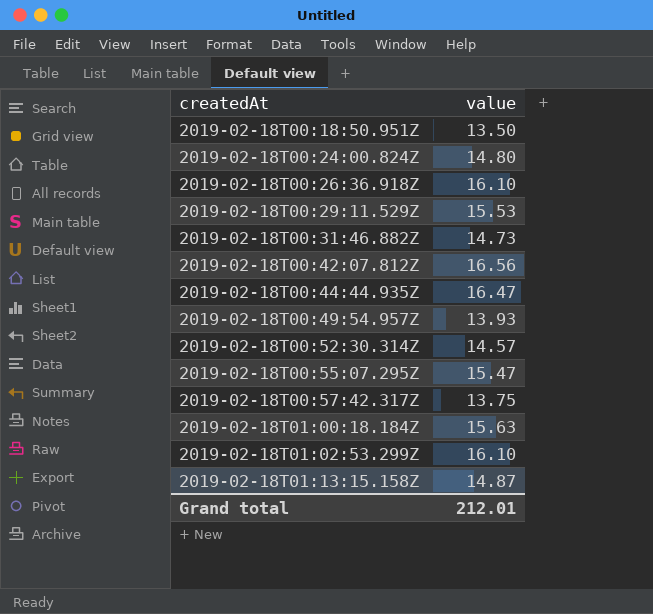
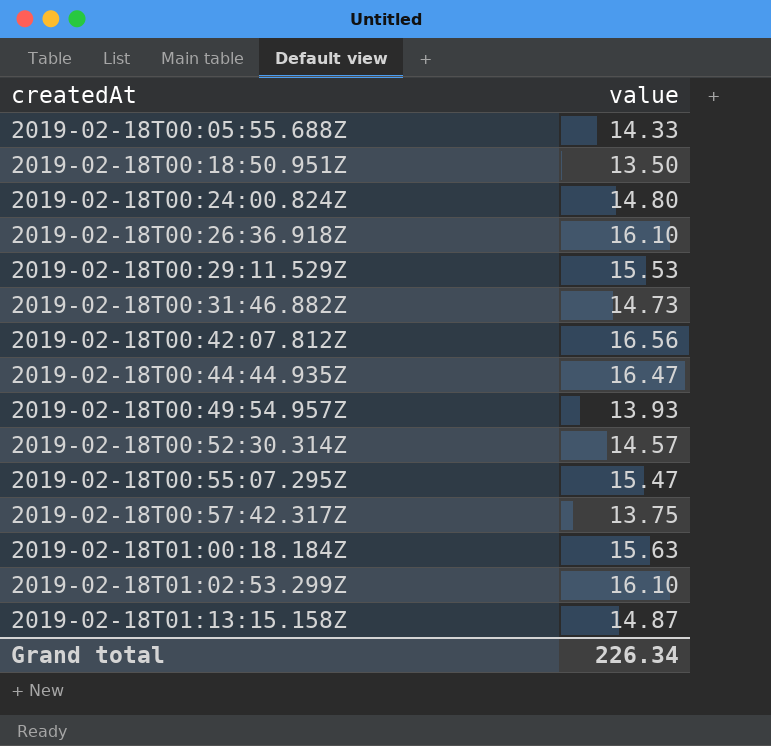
row 2019-02-18T00:05:55.688Z: none -> 14.33
Grand total | value: 212.01 -> 226.34

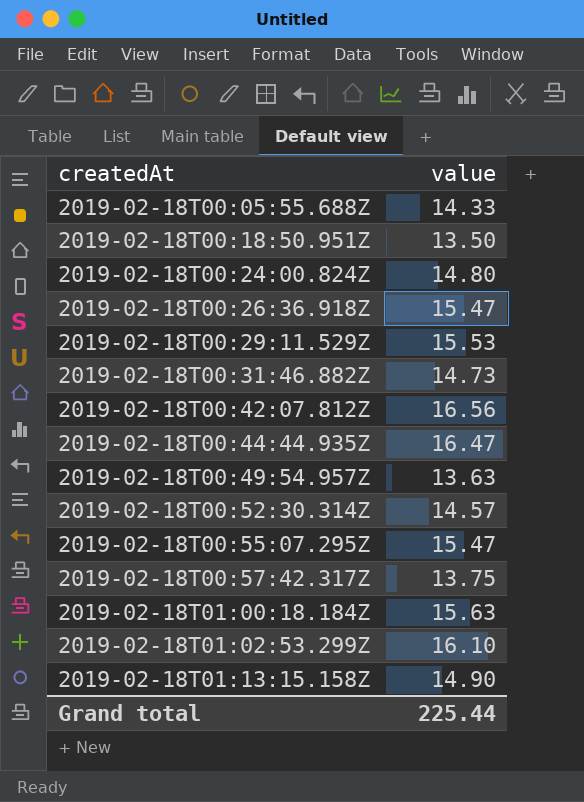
2019-02-18T00:26:36.918Z | value: 16.10 -> 15.47
2019-02-18T00:49:54.957Z | value: 13.93 -> 13.63
2019-02-18T01:13:15.158Z | value: 14.87 -> 14.90
Grand total | value: 226.34 -> 225.44

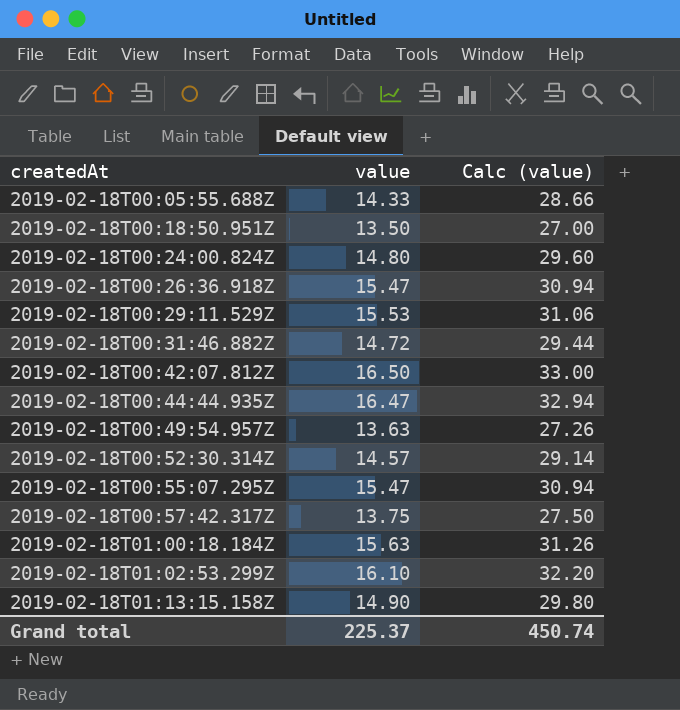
column Calc (value) | formula: none -> [value] * 2
2019-02-18T00:31:46.882Z | value: 14.73 -> 14.72
2019-02-18T00:42:07.812Z | value: 16.56 -> 16.50
Grand total | value: 225.44 -> 225.37

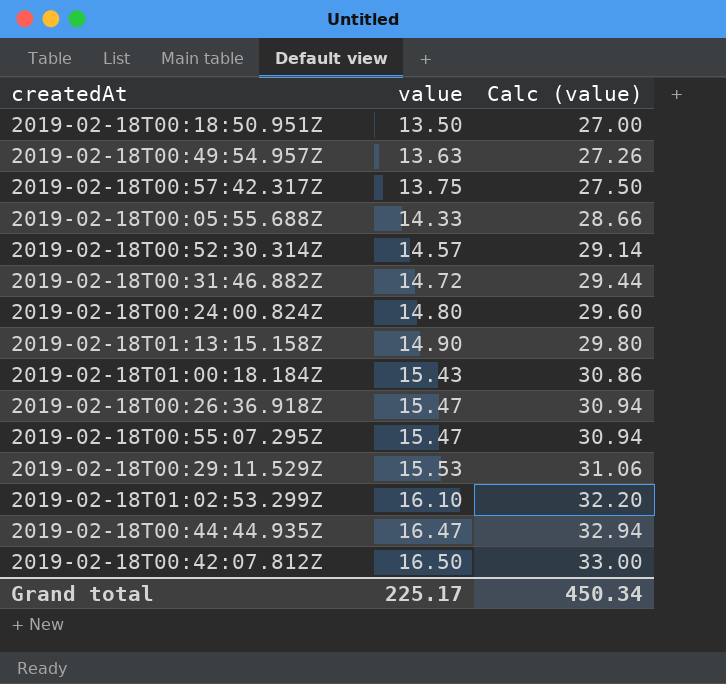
row order: createdAt ascending -> value ascending
2019-02-18T01:00:18.184Z | value: 15.63 -> 15.43
2019-02-18T01:00:18.184Z | Calc (value): 31.26 -> 30.86
Grand total | value: 225.37 -> 225.17
Grand total | Calc (value): 450.74 -> 450.34

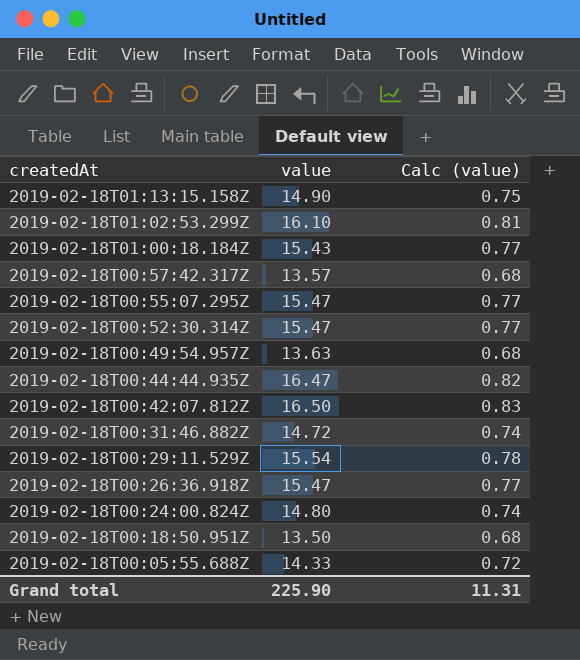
row order: value ascending -> createdAt descending
column Calc (value) | formula: [value] * 2 -> [value] * 0.05
2019-02-18T00:57:42.317Z | value: 13.75 -> 13.57
2019-02-18T00:52:30.314Z | value: 14.57 -> 15.47
2019-02-18T00:29:11.529Z | value: 15.53 -> 15.54
Grand total | value: 225.17 -> 225.90
Grand total | Calc (value): 450.34 -> 11.31

